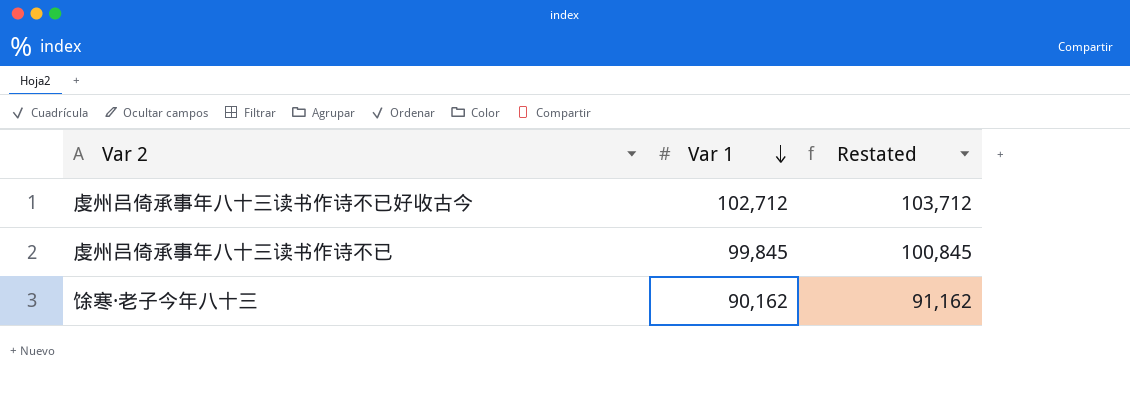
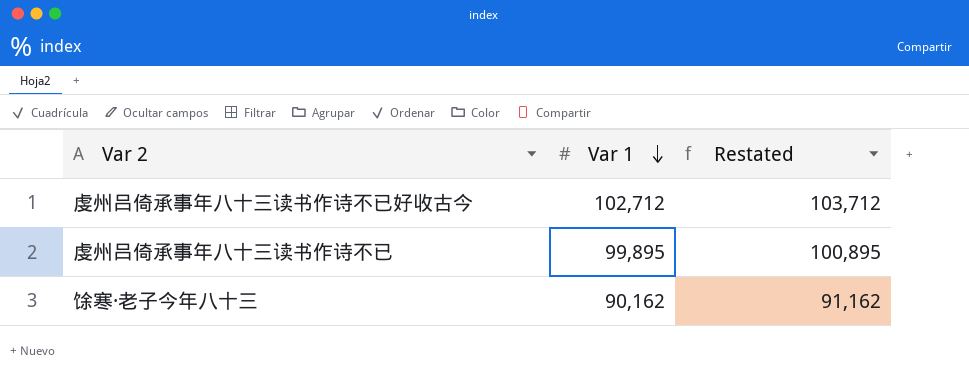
虔州吕倚承事年八十三读书作诗不已 | Var 1: 99,845 -> 99,895
虔州吕倚承事年八十三读书作诗不已 | Restated: 100,845 -> 100,895

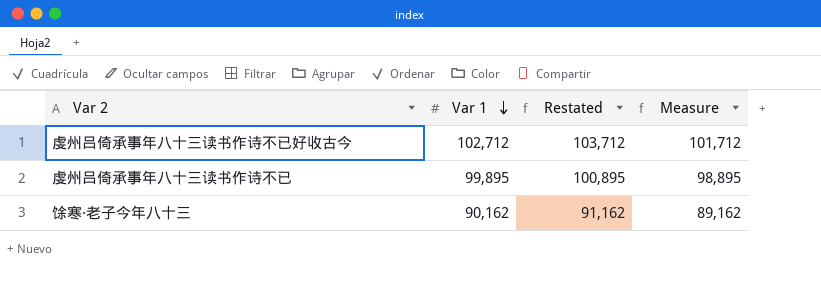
column Measure | formula: none -> [Var 1] - 1000

